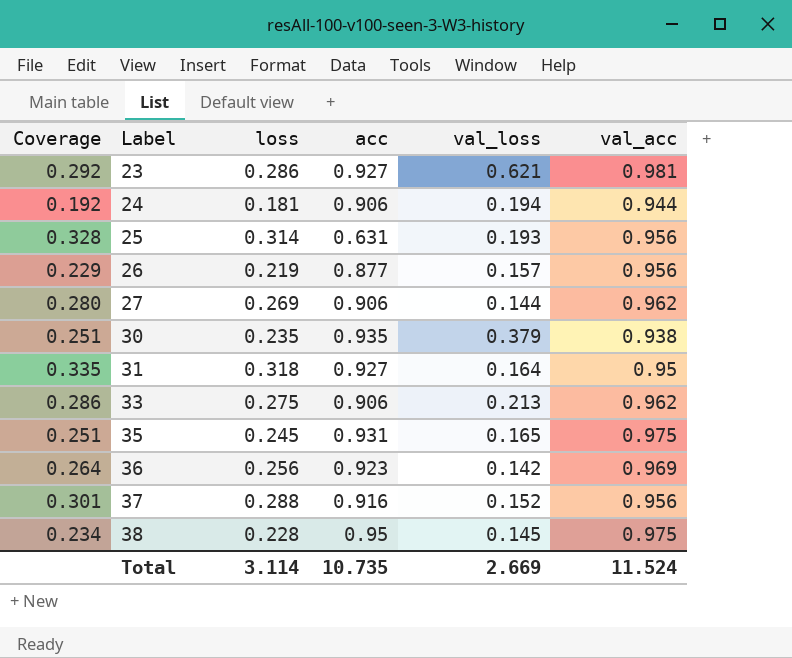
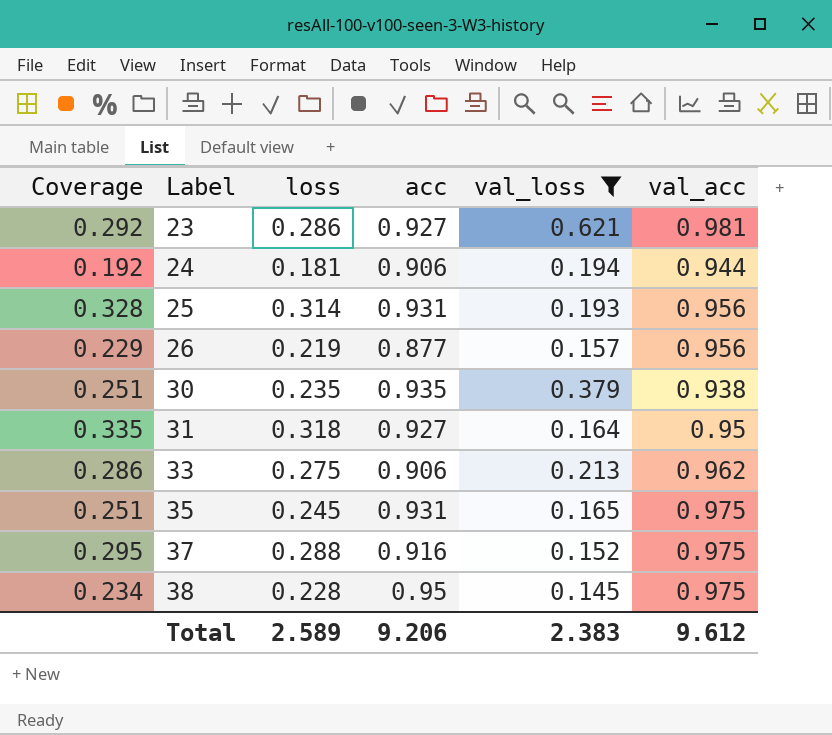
filter: none -> val_loss >= 0.145
25 | acc: 0.631 -> 0.931
37 | Coverage: 0.301 -> 0.295
37 | val_acc: 0.956 -> 0.975
Total | loss: 3.114 -> 2.589
Total | acc: 10.735 -> 9.206
Total | val_loss: 2.669 -> 2.383
Total | val_acc: 11.524 -> 9.612

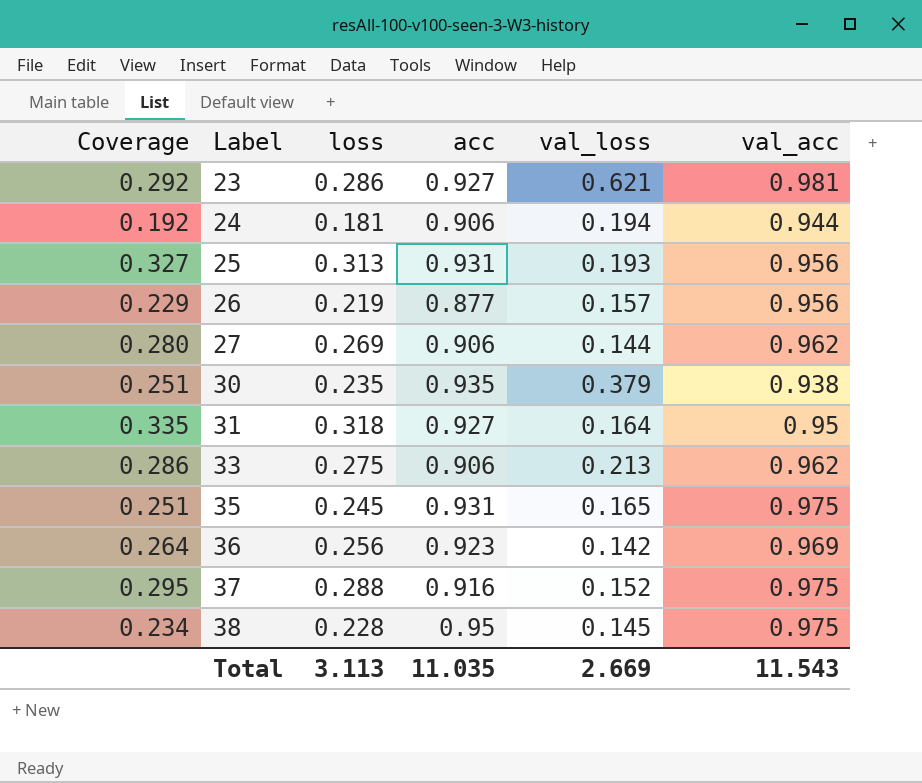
filter: val_loss >= 0.145 -> none
25 | Coverage: 0.328 -> 0.327
25 | loss: 0.314 -> 0.313
Total | loss: 2.589 -> 3.113
Total | acc: 9.206 -> 11.035
Total | val_loss: 2.383 -> 2.669
Total | val_acc: 9.612 -> 11.543

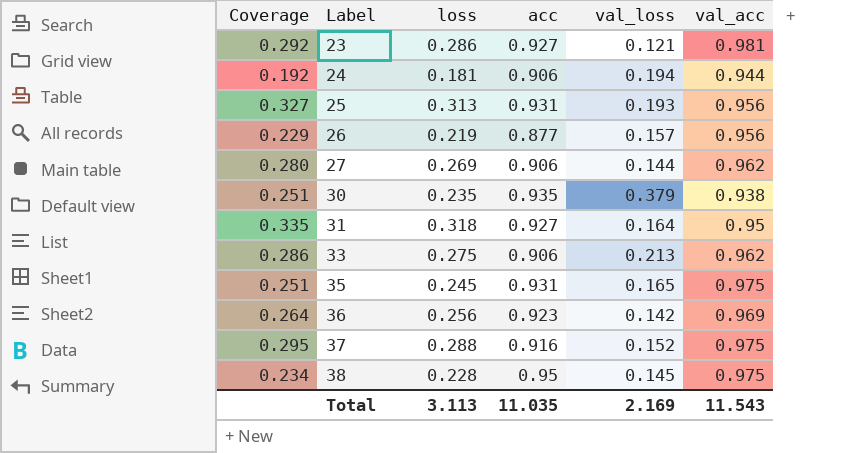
23 | val_loss: 0.621 -> 0.121
Total | val_loss: 2.669 -> 2.169

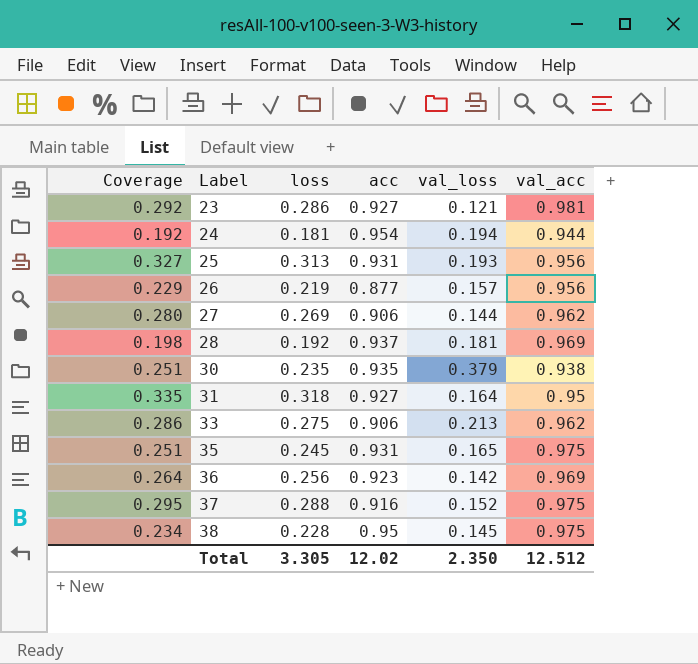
24 | acc: 0.906 -> 0.954
row 28: none -> 0.198 | 0.192 | 0.937 | 0.181 | 0.969
Total | loss: 3.113 -> 3.305
Total | acc: 11.035 -> 12.02
Total | val_loss: 2.169 -> 2.350
Total | val_acc: 11.543 -> 12.512

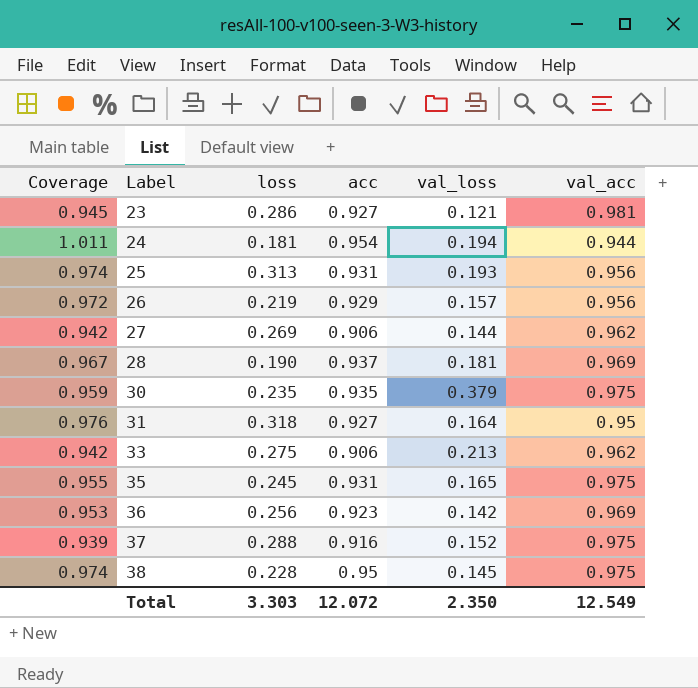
column Coverage | formula: [loss] / [val_acc] -> [acc] / [val_acc]
26 | acc: 0.877 -> 0.929
28 | loss: 0.192 -> 0.190
30 | val_acc: 0.938 -> 0.975
Total | loss: 3.305 -> 3.303
Total | acc: 12.02 -> 12.072
Total | val_acc: 12.512 -> 12.549

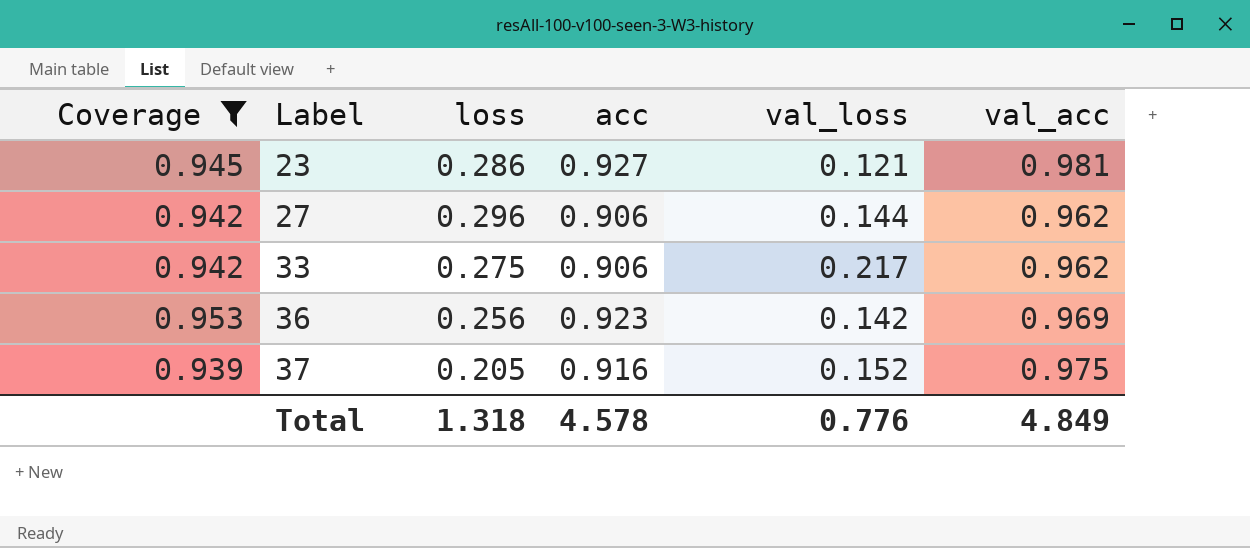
filter: none -> Coverage <= 0.953
27 | loss: 0.269 -> 0.296
33 | val_loss: 0.213 -> 0.217
37 | loss: 0.288 -> 0.205
Total | loss: 3.303 -> 1.318
Total | acc: 12.072 -> 4.578
Total | val_loss: 2.350 -> 0.776
Total | val_acc: 12.549 -> 4.849

